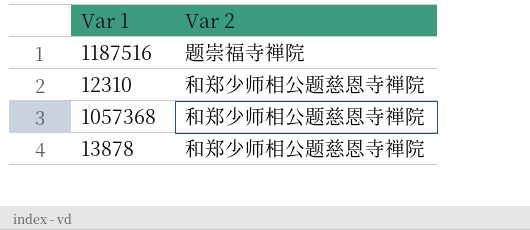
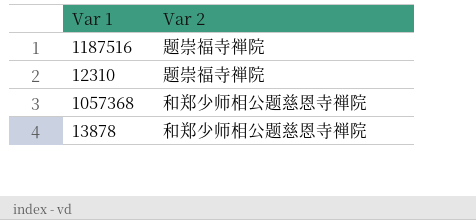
12310 | Var 2: 和郑少师相公题慈恩寺禅院 -> 题崇福寺禅院

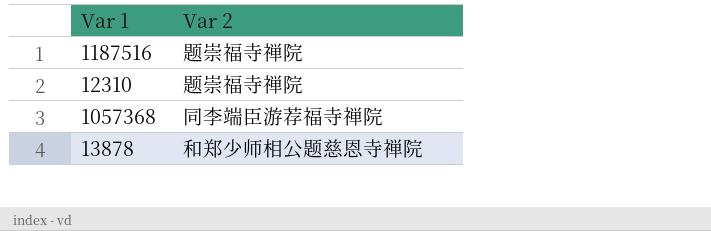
1057368 | Var 2: 和郑少师相公题慈恩寺禅院 -> 同李端臣游荐福寺禅院

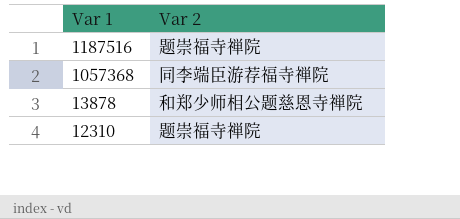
row order: none -> Var 1 descending

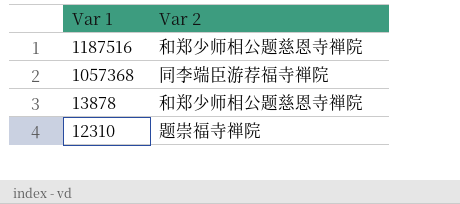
1187516 | Var 2: 题崇福寺禅院 -> 和郑少师相公题慈恩寺禅院

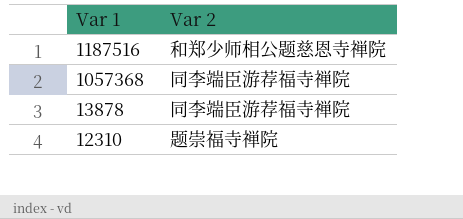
13878 | Var 2: 和郑少师相公题慈恩寺禅院 -> 同李端臣游荐福寺禅院

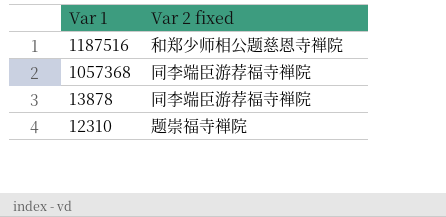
column name: Var 2 -> Var 2 fixed

